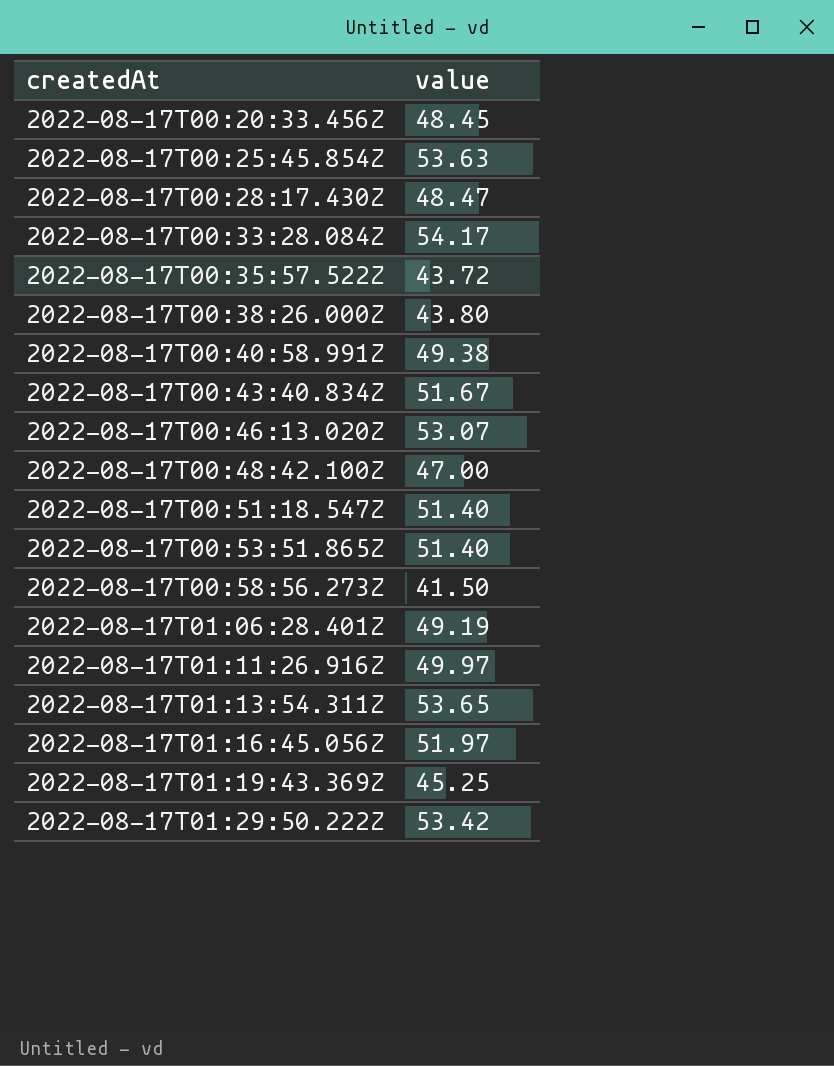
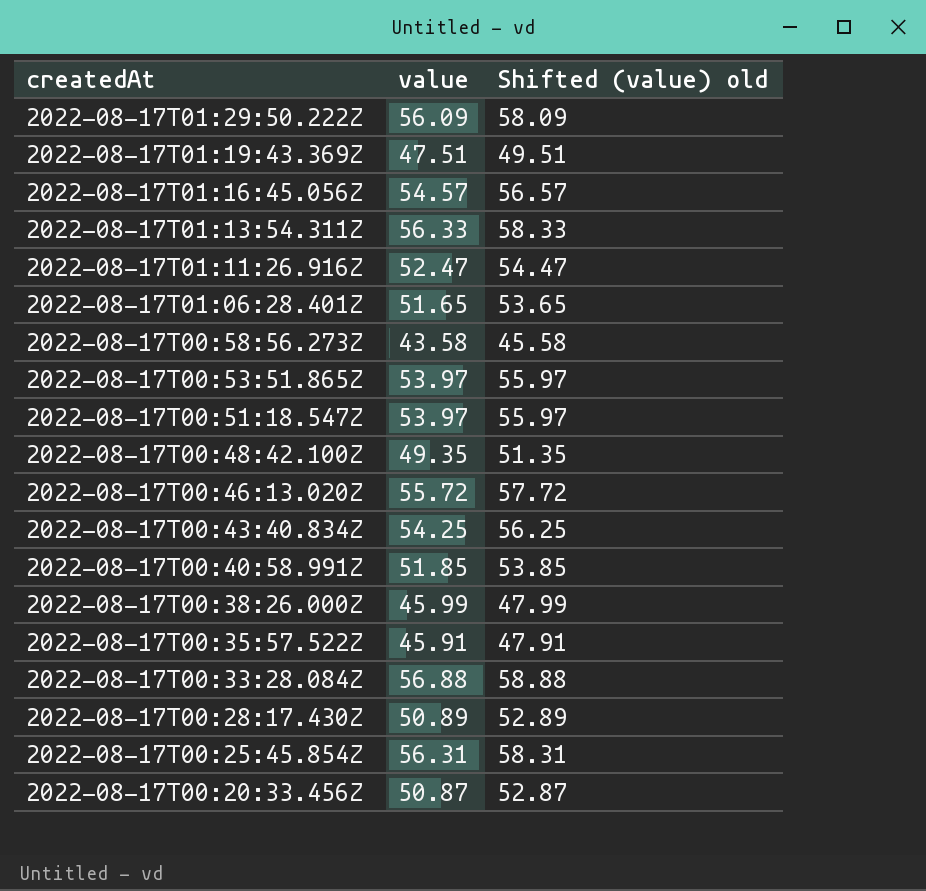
row order: createdAt ascending -> createdAt descending
column Shifted (value) old | formula: none -> [value] + 2
2022-08-17T01:29:50.222Z | value: 53.42 -> 56.09
2022-08-17T01:19:43.369Z | value: 45.25 -> 47.51
2022-08-17T01:16:45.056Z | value: 51.97 -> 54.57
2022-08-17T01:13:54.311Z | value: 53.65 -> 56.33
2022-08-17T01:11:26.916Z | value: 49.97 -> 52.47
2022-08-17T01:06:28.401Z | value: 49.19 -> 51.65
2022-08-17T00:58:56.273Z | value: 41.50 -> 43.58
2022-08-17T00:53:51.865Z | value: 51.40 -> 53.97
2022-08-17T00:51:18.547Z | value: 51.40 -> 53.97
2022-08-17T00:48:42.100Z | value: 47.00 -> 49.35
2022-08-17T00:46:13.020Z | value: 53.07 -> 55.72
2022-08-17T00:43:40.834Z | value: 51.67 -> 54.25
2022-08-17T00:40:58.991Z | value: 49.38 -> 51.85
2022-08-17T00:38:26.000Z | value: 43.80 -> 45.99
2022-08-17T00:35:57.522Z | value: 43.72 -> 45.91
2022-08-17T00:33:28.084Z | value: 54.17 -> 56.88
2022-08-17T00:28:17.430Z | value: 48.47 -> 50.89
2022-08-17T00:25:45.854Z | value: 53.63 -> 56.31
2022-08-17T00:20:33.456Z | value: 48.45 -> 50.87

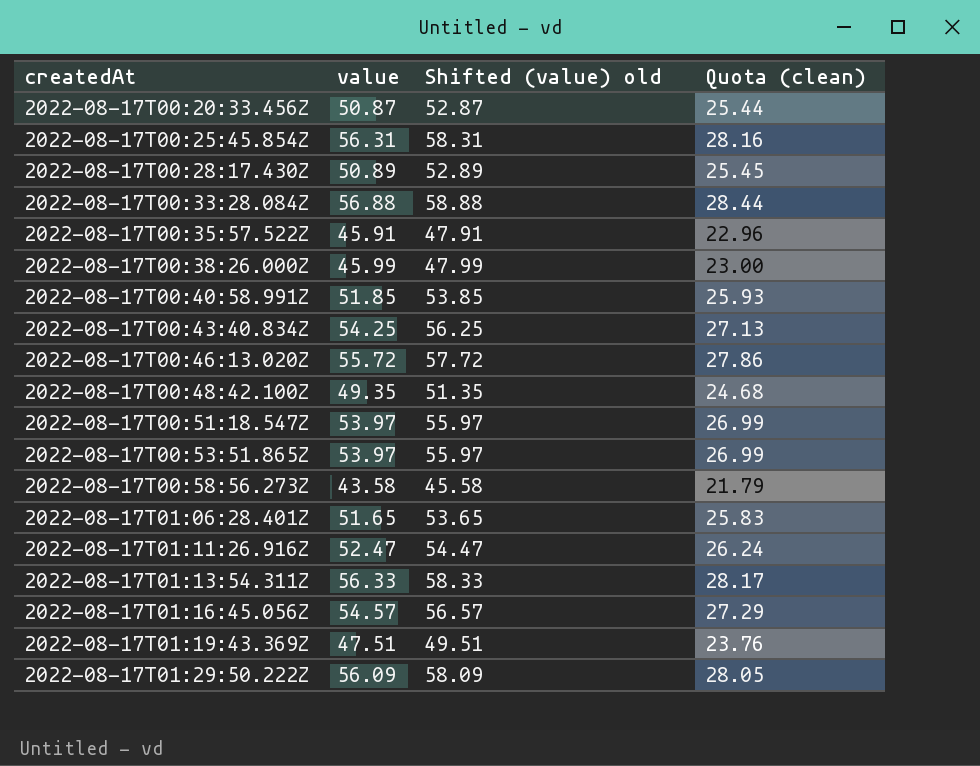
row order: createdAt descending -> createdAt ascending
column Quota (clean) | formula: none -> [value] * 0.5

